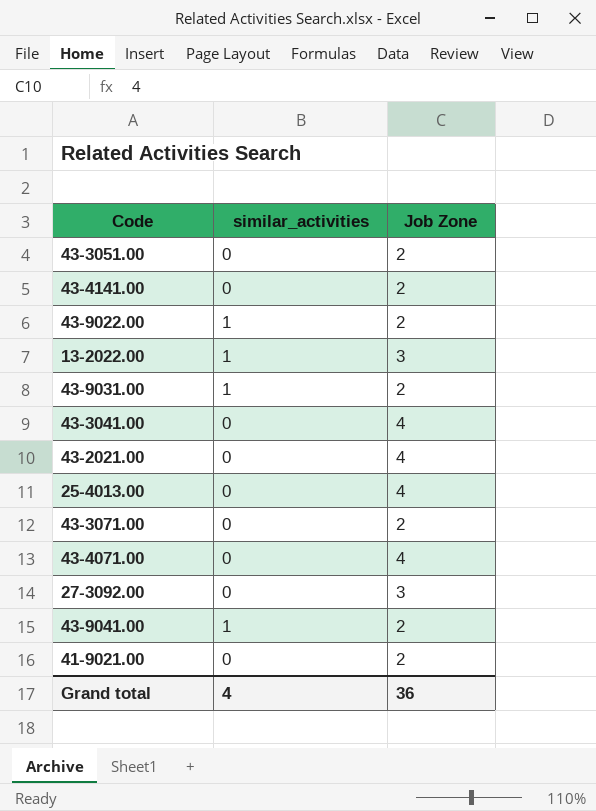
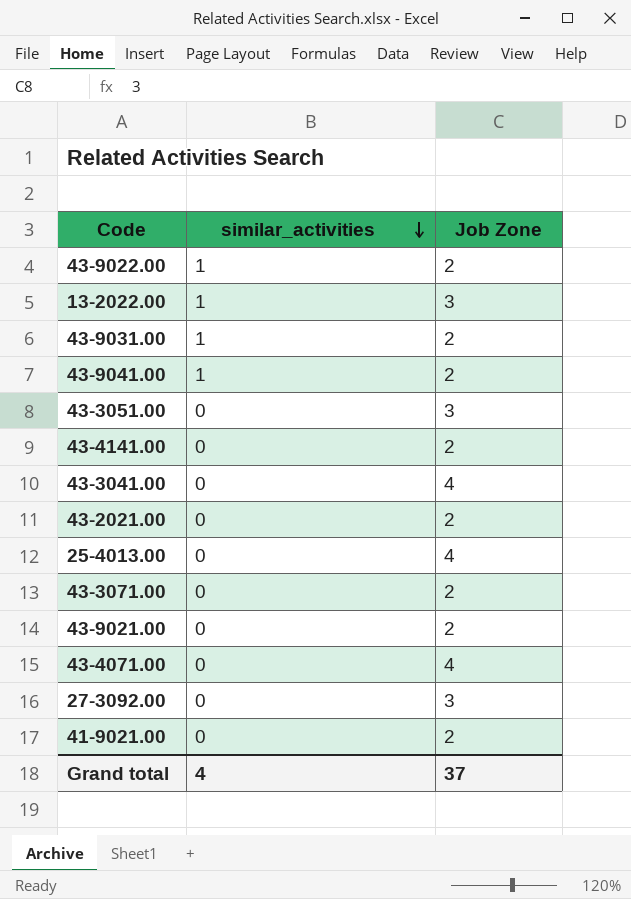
row order: none -> similar_activities descending
43-3051.00 | Job Zone: 2 -> 3
43-2021.00 | Job Zone: 4 -> 2
row 43-9021.00: none -> 0 | 2
Grand total | Job Zone: 36 -> 37

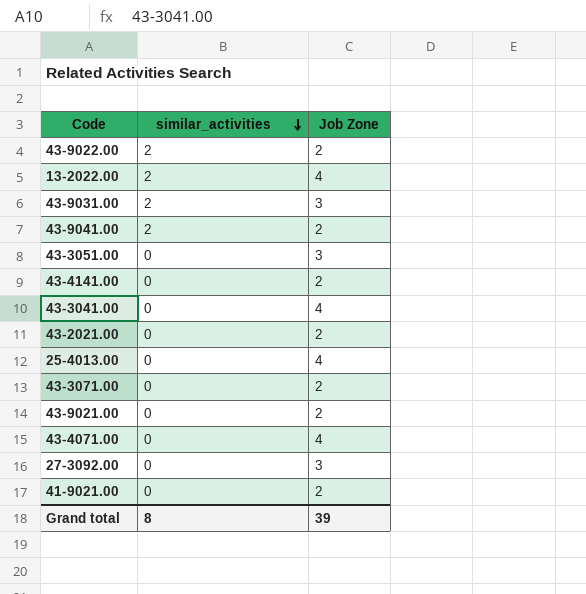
43-9022.00 | similar_activities: 1 -> 2
13-2022.00 | similar_activities: 1 -> 2
13-2022.00 | Job Zone: 3 -> 4
43-9031.00 | similar_activities: 1 -> 2
43-9031.00 | Job Zone: 2 -> 3
43-9041.00 | similar_activities: 1 -> 2
Grand total | similar_activities: 4 -> 8
Grand total | Job Zone: 37 -> 39

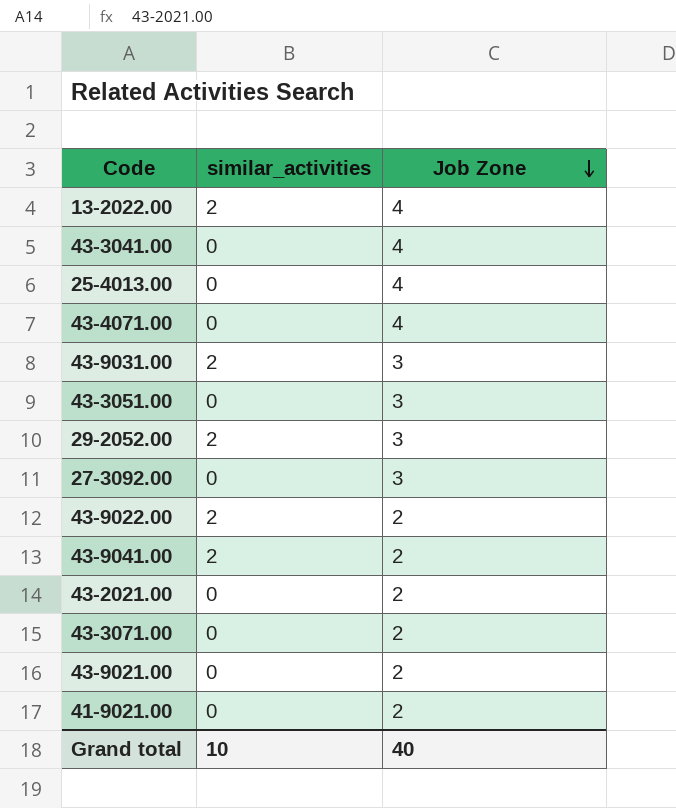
row order: similar_activities descending -> Job Zone descending
row 43-4141.00: 0 | 2 -> none
row 29-2052.00: none -> 2 | 3
Grand total | similar_activities: 8 -> 10
Grand total | Job Zone: 39 -> 40

